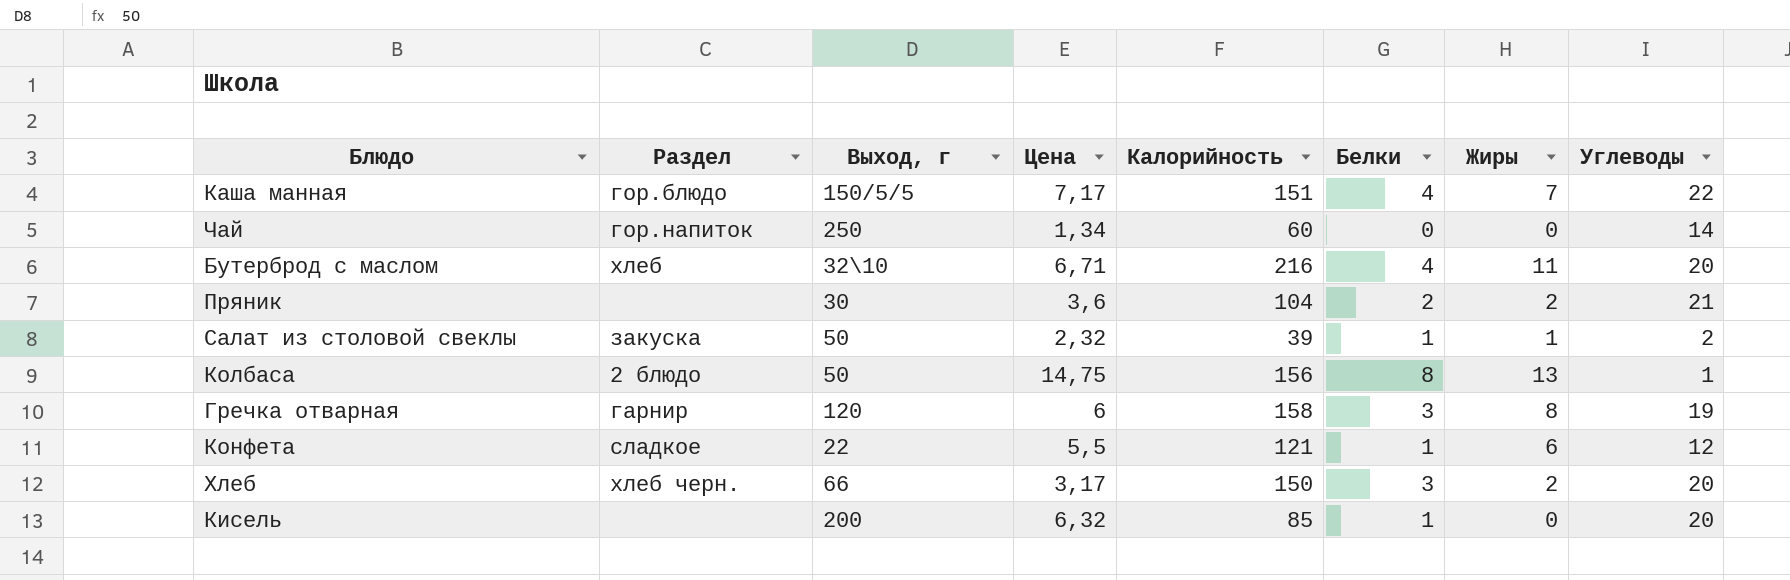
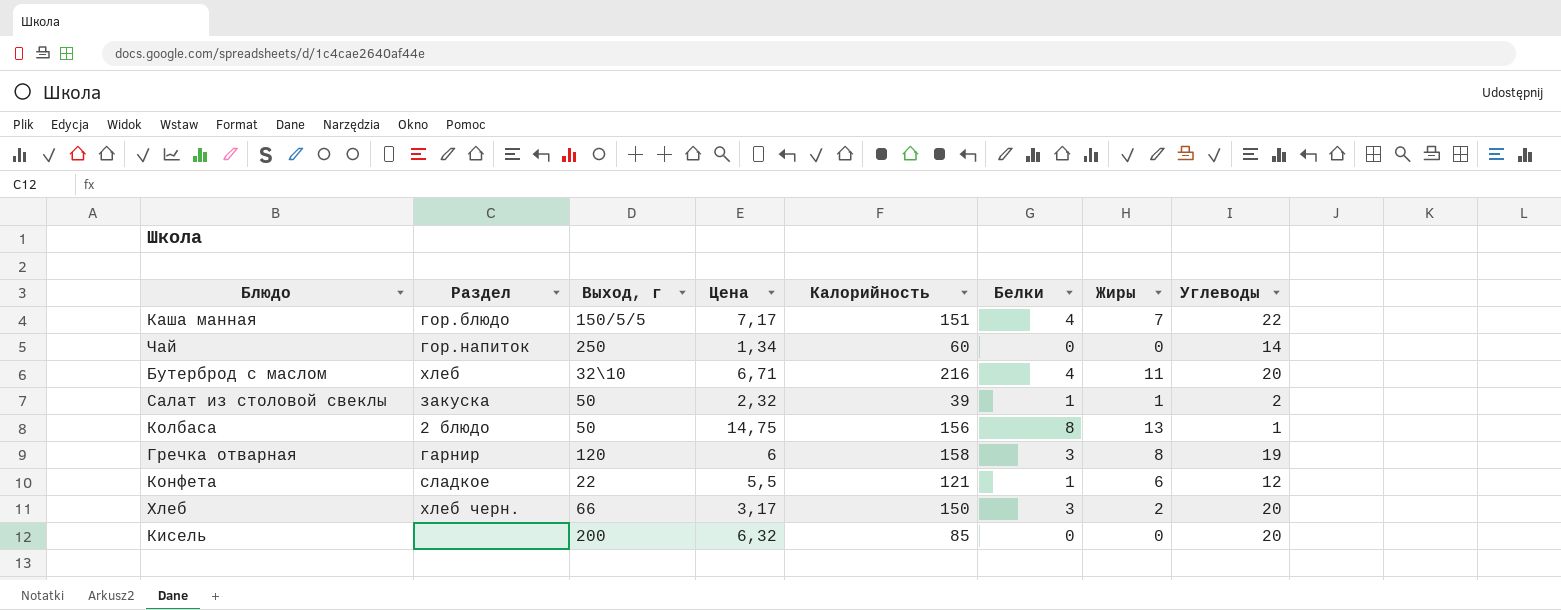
row Пряник: none | 30 | 3,6 | 104 | 2 | 2 | 21 -> none
Кисель | Белки: 1 -> 0

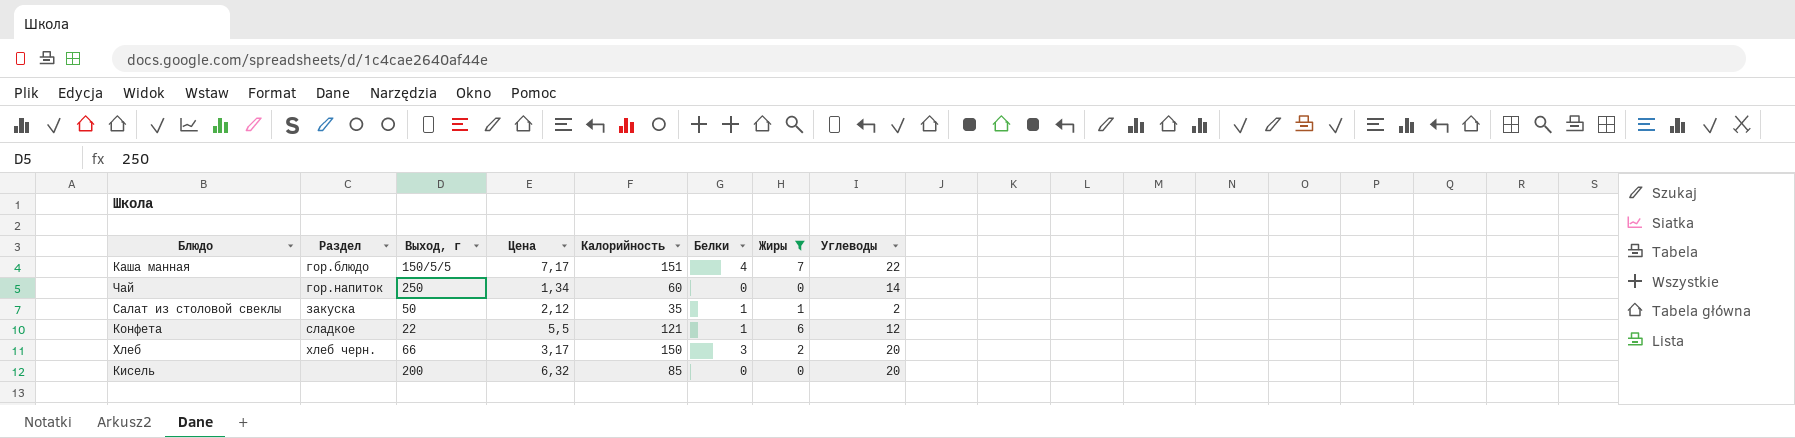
filter: none -> Жиры <= 7
Салат из столовой свеклы | Цена: 2,32 -> 2,12
Салат из столовой свеклы | Калорийность: 39 -> 35

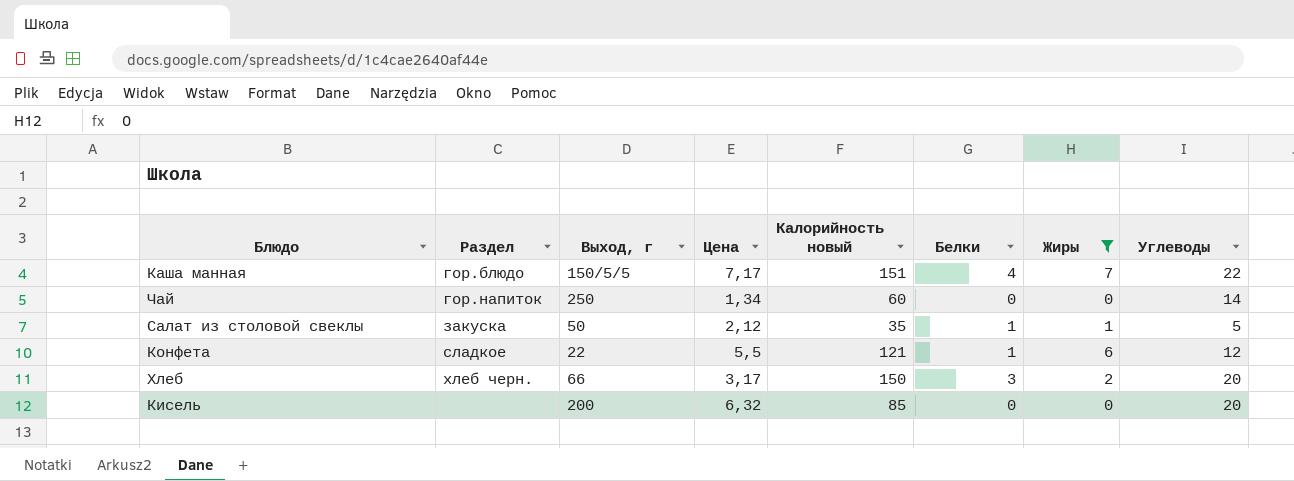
column name: Калорийность -> Калорийность новый
Салат из столовой свеклы | Углеводы: 2 -> 5

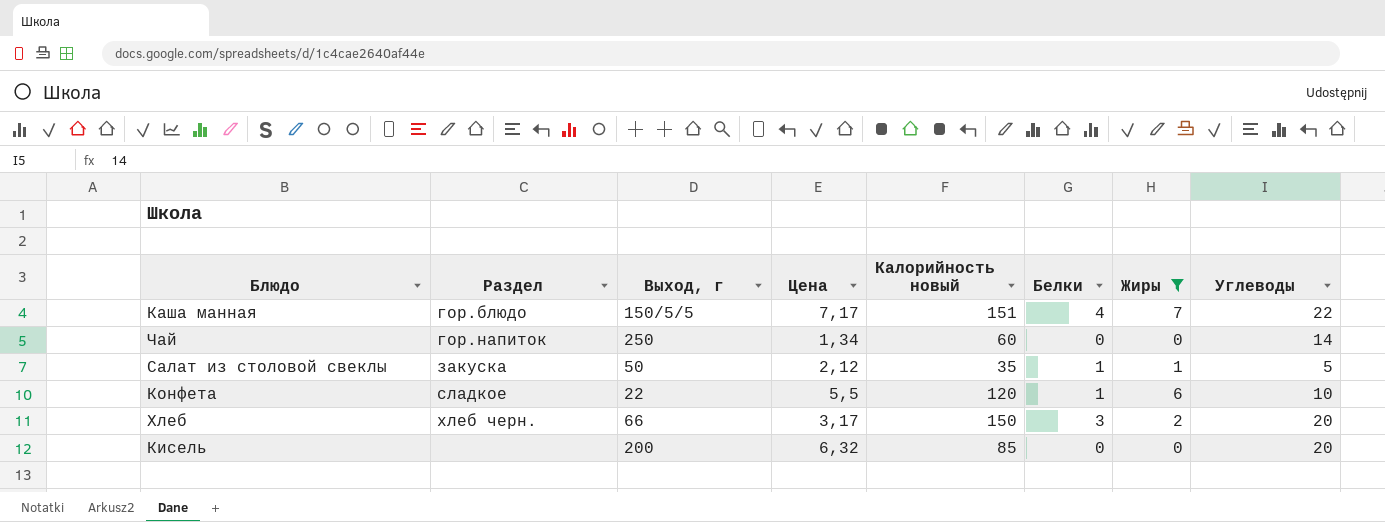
Конфета | Калорийность новый: 121 -> 120
Конфета | Углеводы: 12 -> 10

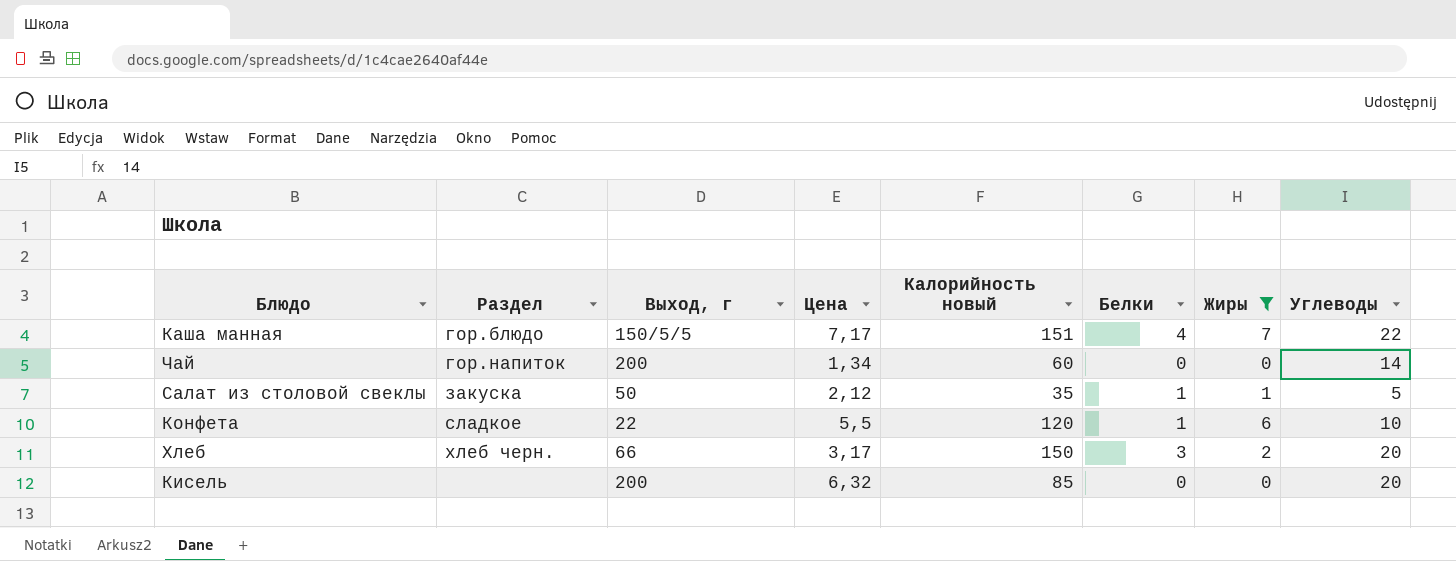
Чай | Выход, г: 250 -> 200

